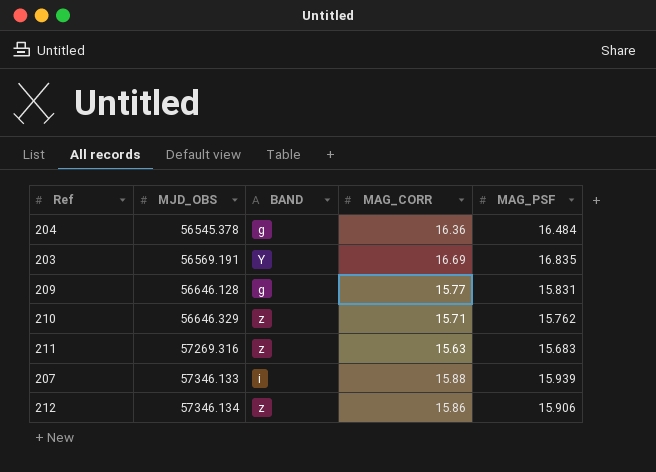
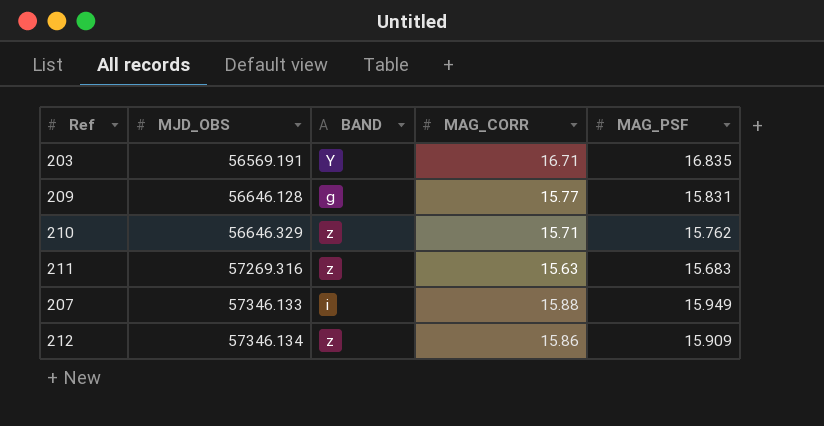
row 204: 56545.378 | g | 16.36 | 16.484 -> none
203 | MAG_CORR: 16.69 -> 16.71
207 | MAG_PSF: 15.939 -> 15.949
212 | MAG_PSF: 15.906 -> 15.909

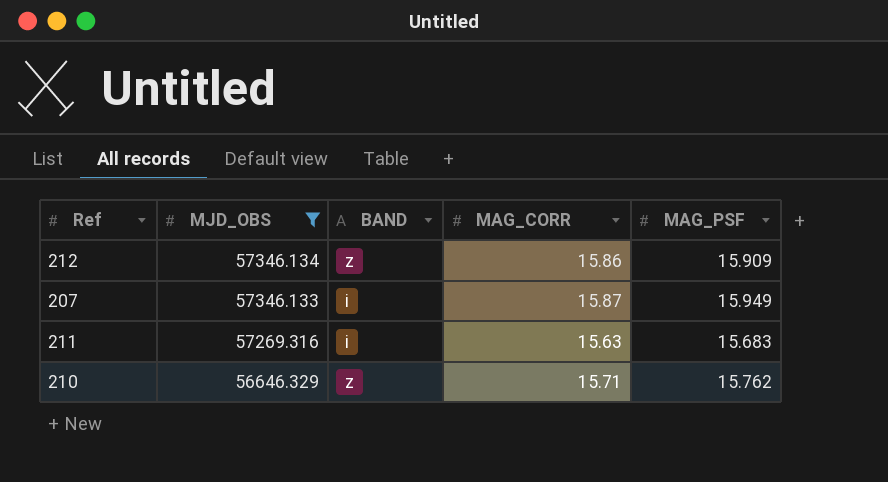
filter: none -> MJD_OBS >= 56646.329
row order: MJD_OBS ascending -> MJD_OBS descending
207 | MAG_CORR: 15.88 -> 15.87
211 | BAND: z -> i

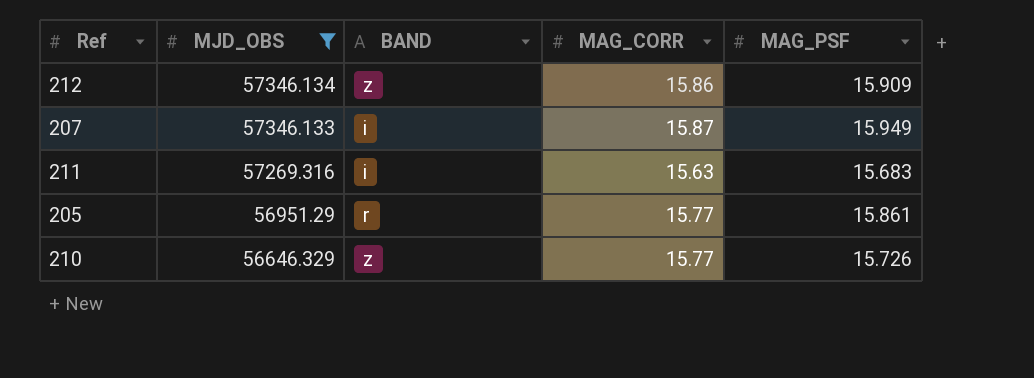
row 205: none -> 56951.29 | r | 15.77 | 15.861
210 | MAG_CORR: 15.71 -> 15.77
210 | MAG_PSF: 15.762 -> 15.726

